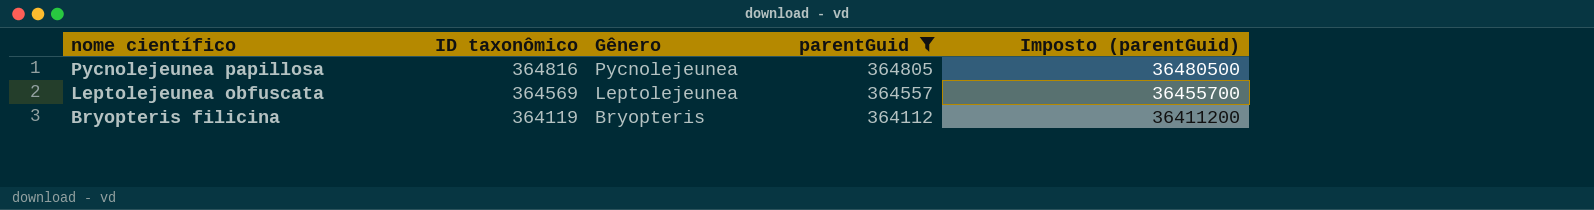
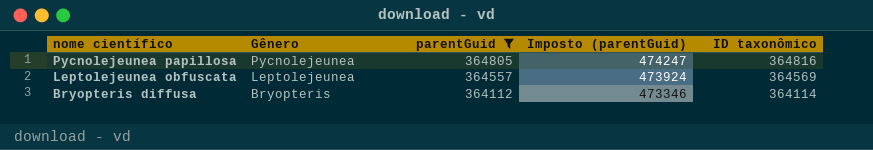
column Imposto (parentGuid) | formula: [parentGuid] * 100 -> [parentGuid] * 1,3
column ID taxonômico | position: 2 -> 5
row Bryopteris filicina: 364119 | Bryopteris | 364112 | 36411200 -> none
row Bryopteris diffusa: none -> Bryopteris | 364112 | 473346 | 364114

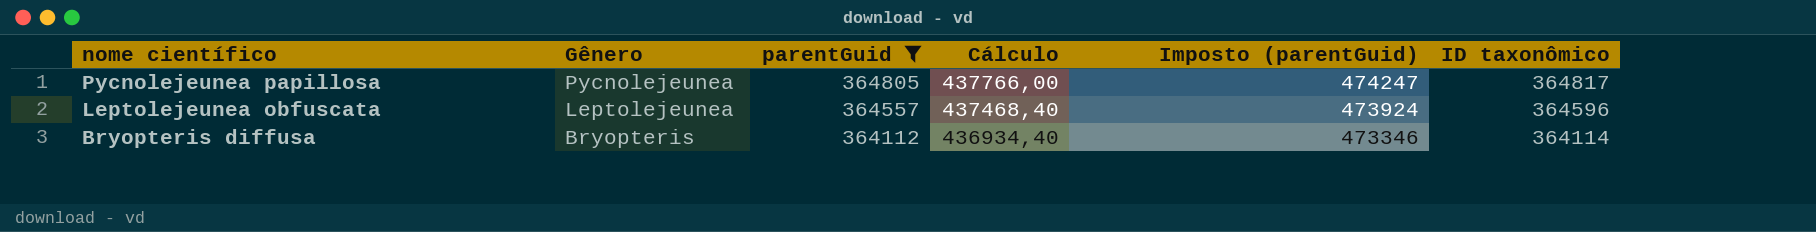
column Cálculo | formula: none -> [parentGuid] * 1,2
Pycnolejeunea papillosa | ID taxonômico: 364816 -> 364817
Leptolejeunea obfuscata | ID taxonômico: 364569 -> 364596

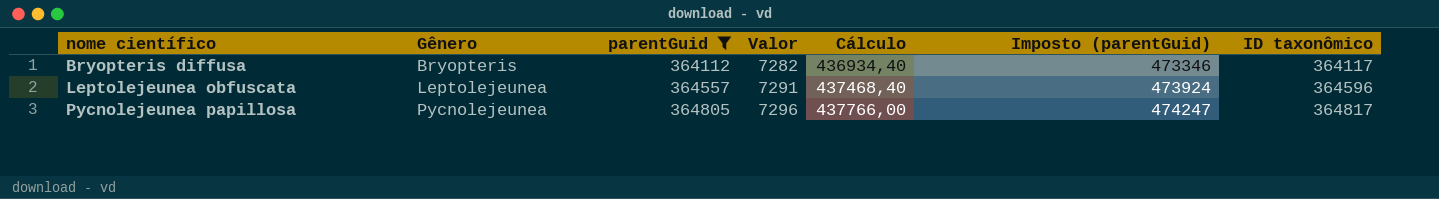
row order: nome científico descending -> nome científico ascending
column Valor | formula: none -> [parentGuid] * 0,02
Bryopteris diffusa | ID taxonômico: 364114 -> 364117

